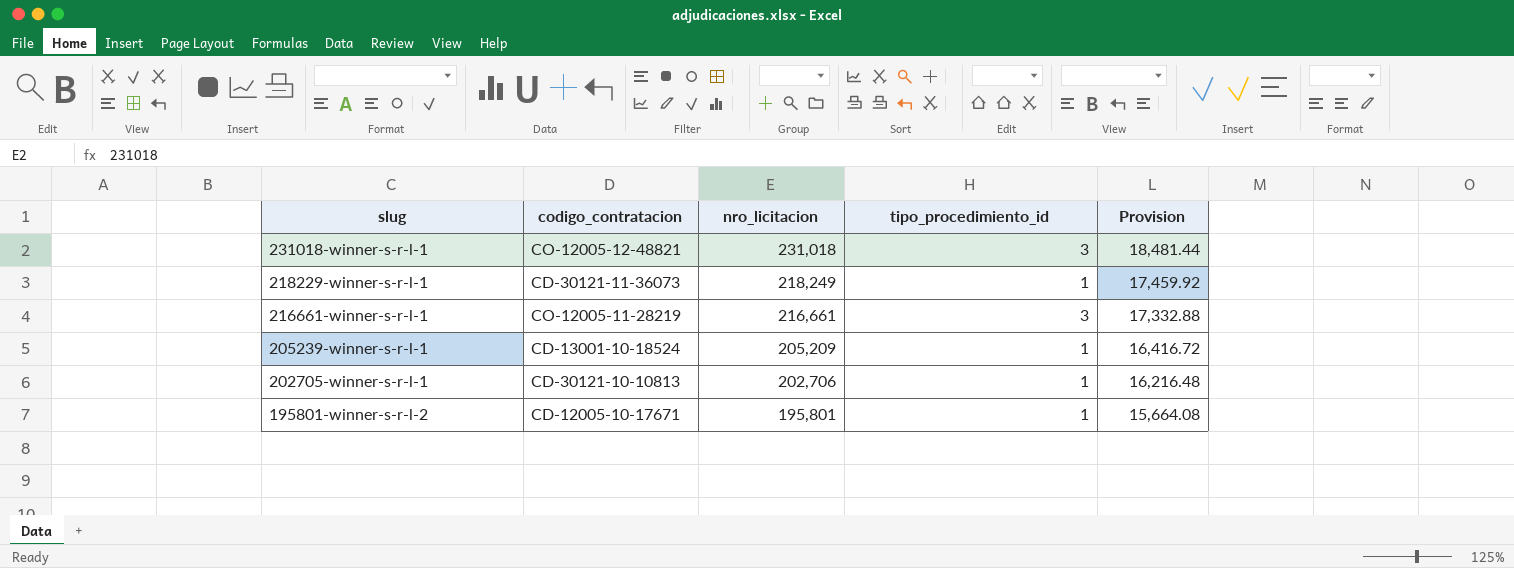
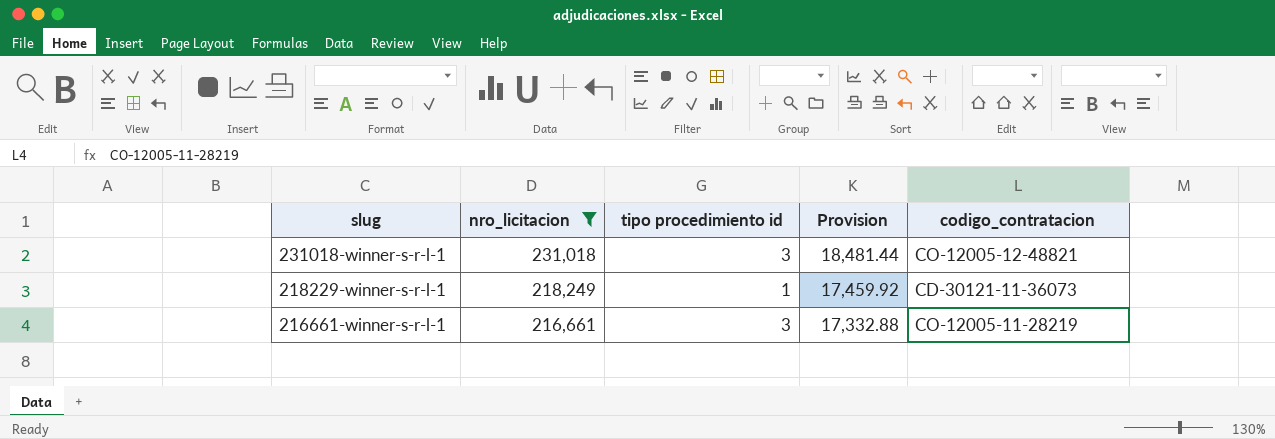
filter: none -> nro_licitacion >= 216,661
column name: tipo_procedimiento_id -> tipo procedimiento id
column codigo_contratacion | position: 2 -> 5

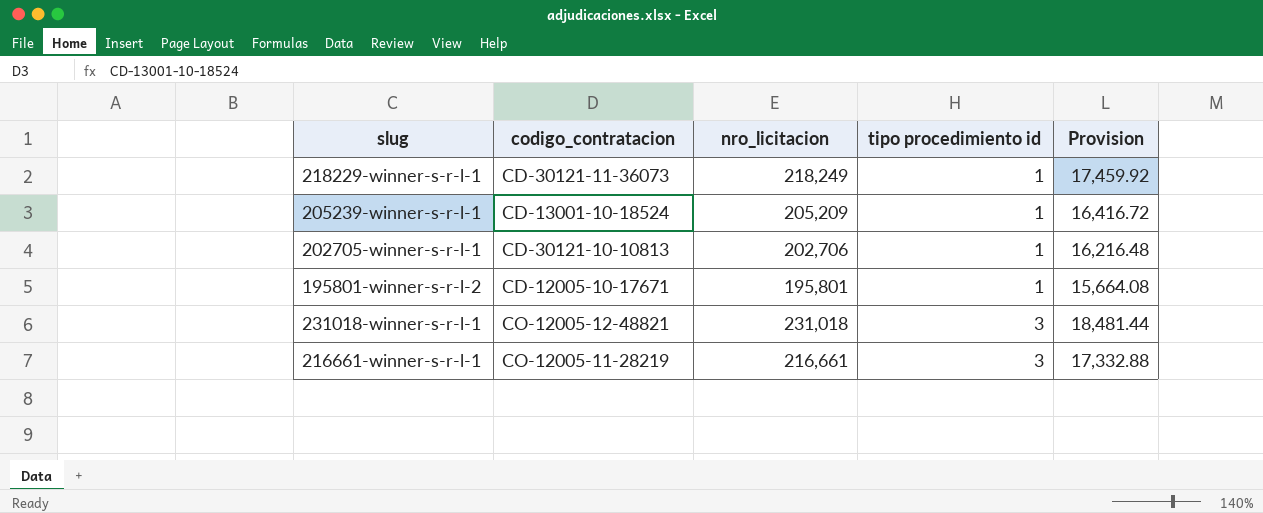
filter: nro_licitacion >= 216,661 -> none
row order: slug descending -> tipo procedimiento id ascending
column codigo_contratacion | position: 5 -> 2

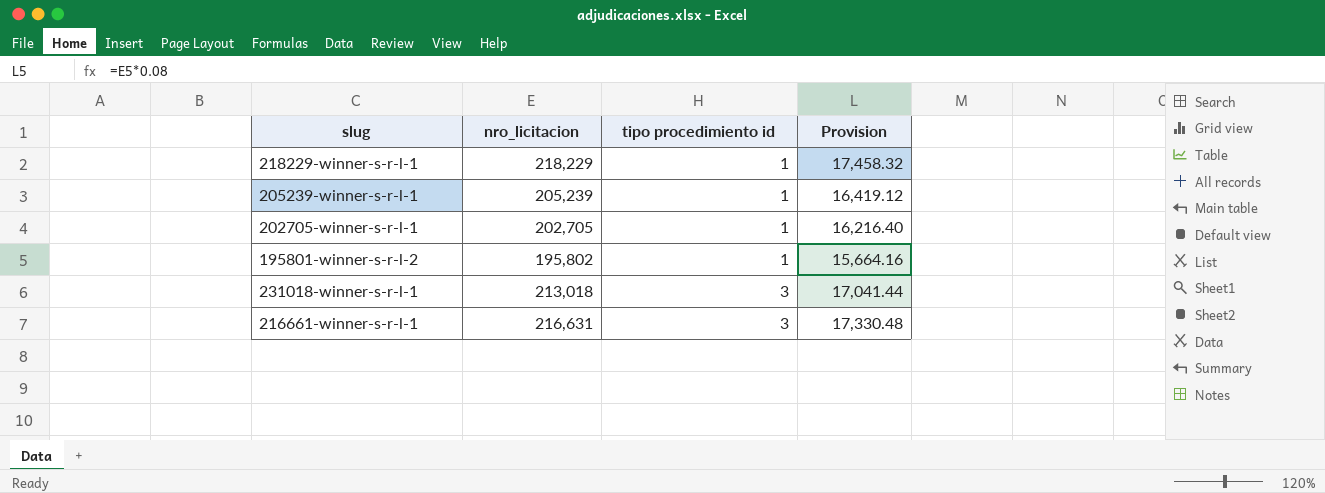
column codigo_contratacion | position: 2 -> none
218229-winner-s-r-l-1 | nro_licitacion: 218,249 -> 218,229
218229-winner-s-r-l-1 | Provision: 17,459.92 -> 17,458.32
205239-winner-s-r-l-1 | nro_licitacion: 205,209 -> 205,239
205239-winner-s-r-l-1 | Provision: 16,416.72 -> 16,419.12
202705-winner-s-r-l-1 | nro_licitacion: 202,706 -> 202,705
202705-winner-s-r-l-1 | Provision: 16,216.48 -> 16,216.40
195801-winner-s-r-l-2 | nro_licitacion: 195,801 -> 195,802
195801-winner-s-r-l-2 | Provision: 15,664.08 -> 15,664.16
231018-winner-s-r-l-1 | nro_licitacion: 231,018 -> 213,018
231018-winner-s-r-l-1 | Provision: 18,481.44 -> 17,041.44
216661-winner-s-r-l-1 | nro_licitacion: 216,661 -> 216,631
216661-winner-s-r-l-1 | Provision: 17,332.88 -> 17,330.48

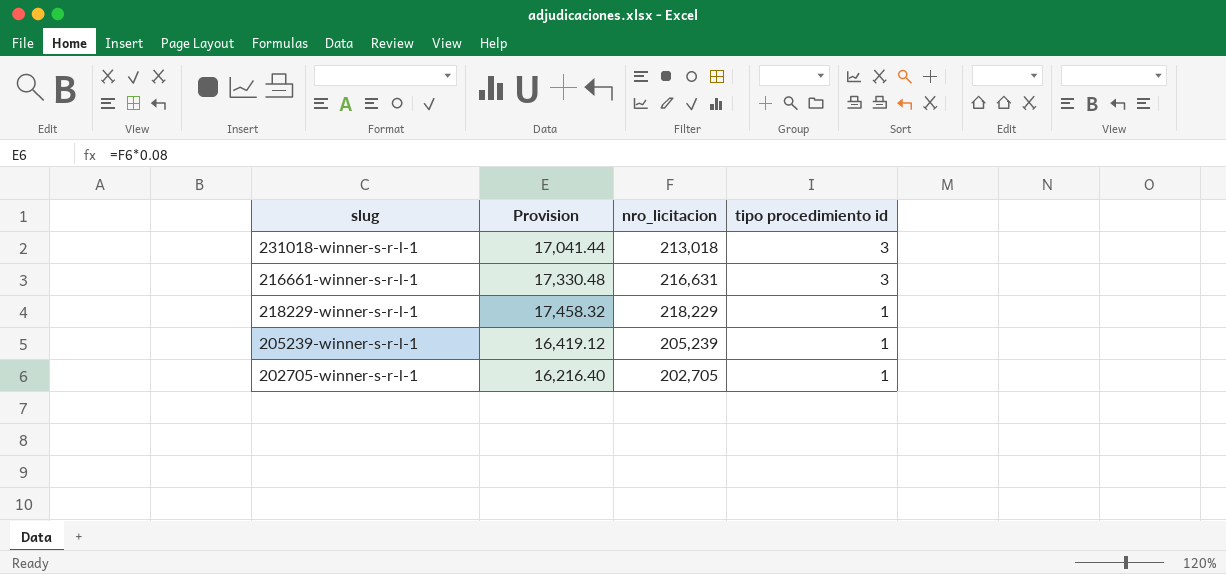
row order: tipo procedimiento id ascending -> tipo procedimiento id descending
column Provision | position: 4 -> 2
row 195801-winner-s-r-l-2: 195,802 | 1 | 15,664.16 -> none

